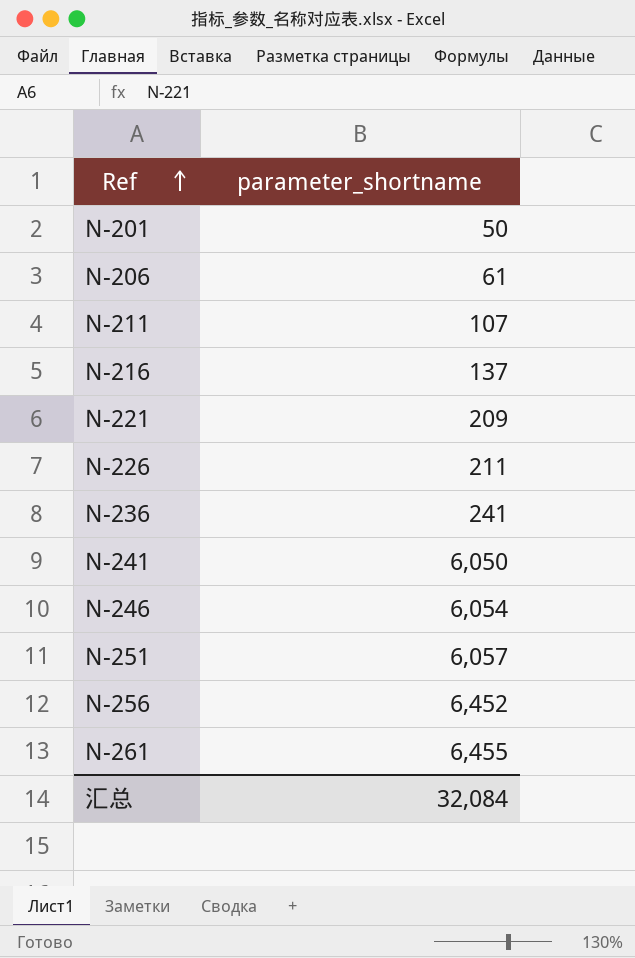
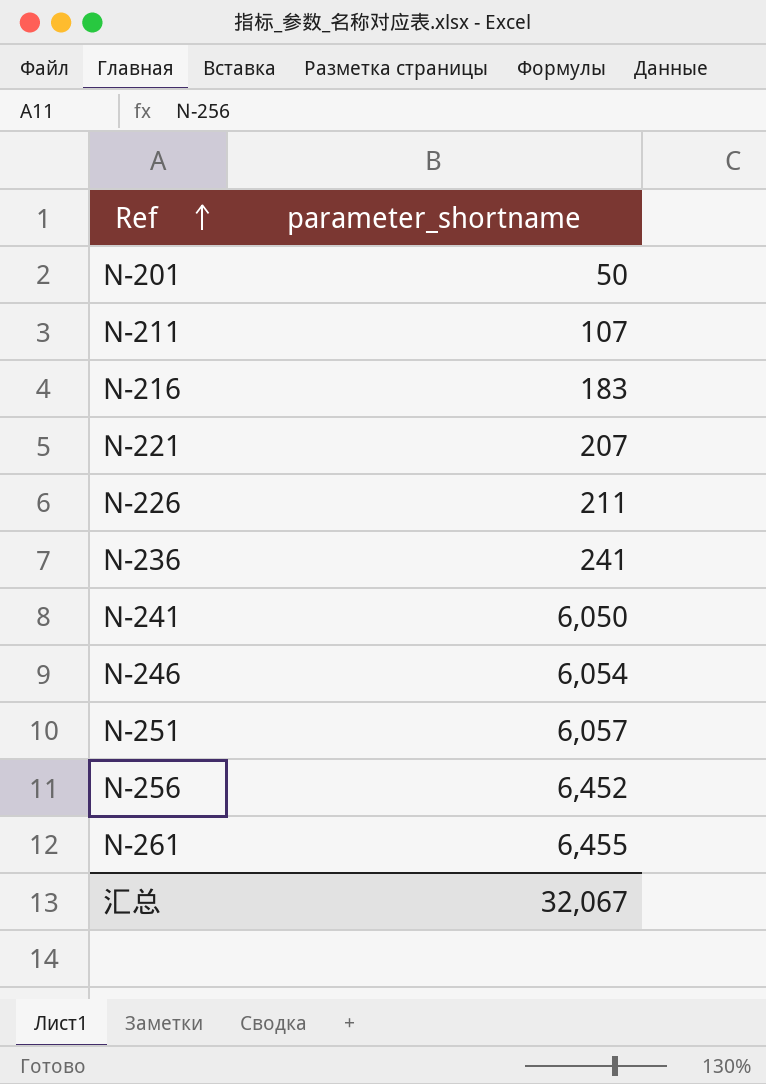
row N-206: 61 -> none
N-216 | parameter_shortname: 137 -> 183
N-221 | parameter_shortname: 209 -> 207
汇总 | parameter_shortname: 32,084 -> 32,067

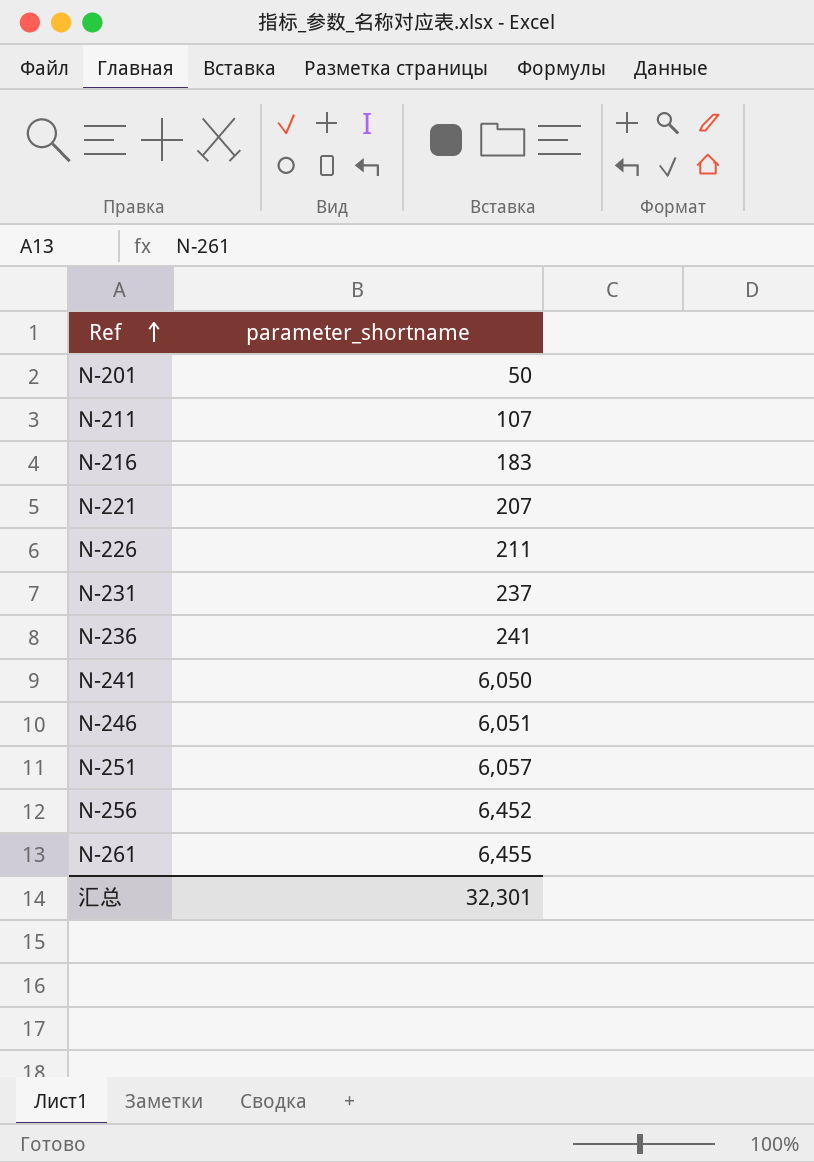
row N-231: none -> 237
N-246 | parameter_shortname: 6,054 -> 6,051
汇总 | parameter_shortname: 32,067 -> 32,301

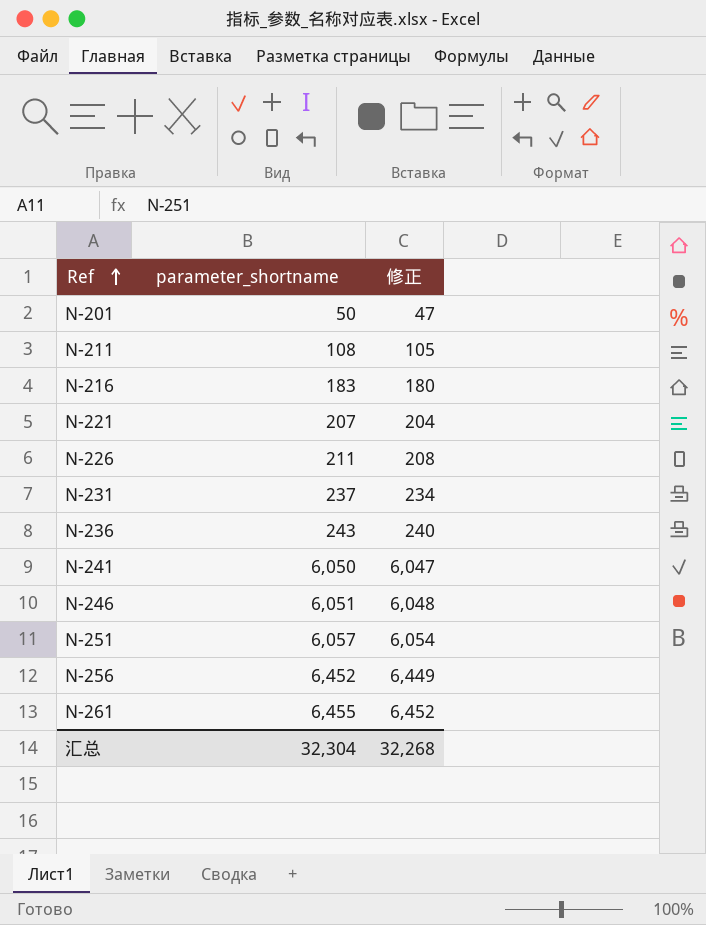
column 修正 | formula: none -> [parameter_shortname] - 3
N-211 | parameter_shortname: 107 -> 108
N-236 | parameter_shortname: 241 -> 243
汇总 | parameter_shortname: 32,301 -> 32,304

